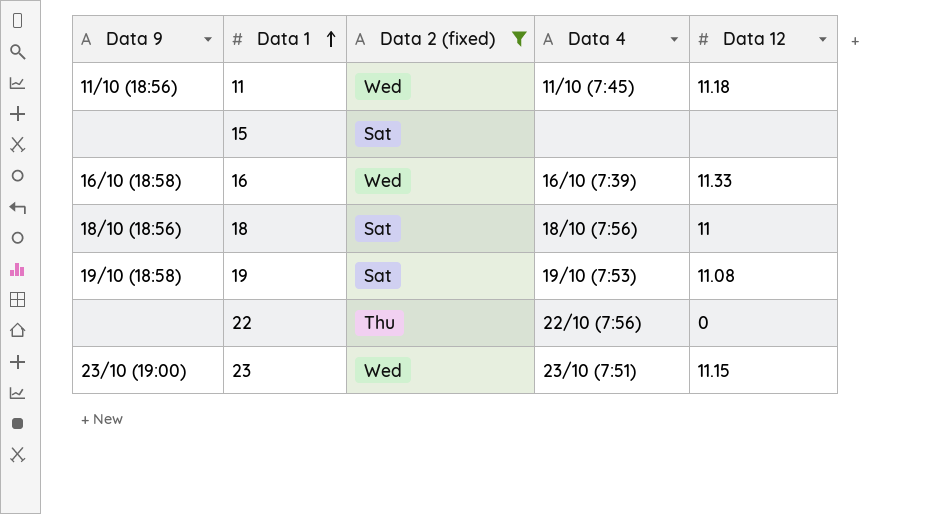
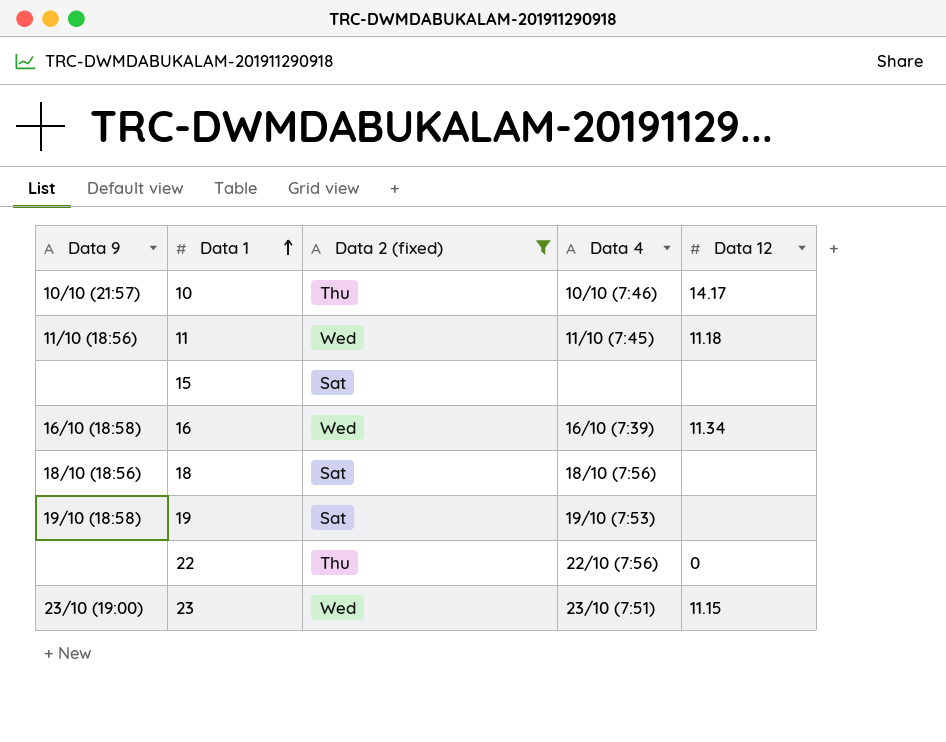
row 10: none -> 10/10 (21:57) | Thu | 10/10 (7:46) | 14.17
16 | Data 12: 11.33 -> 11.34
18 | Data 12: 11 -> none
19 | Data 12: 11.08 -> none

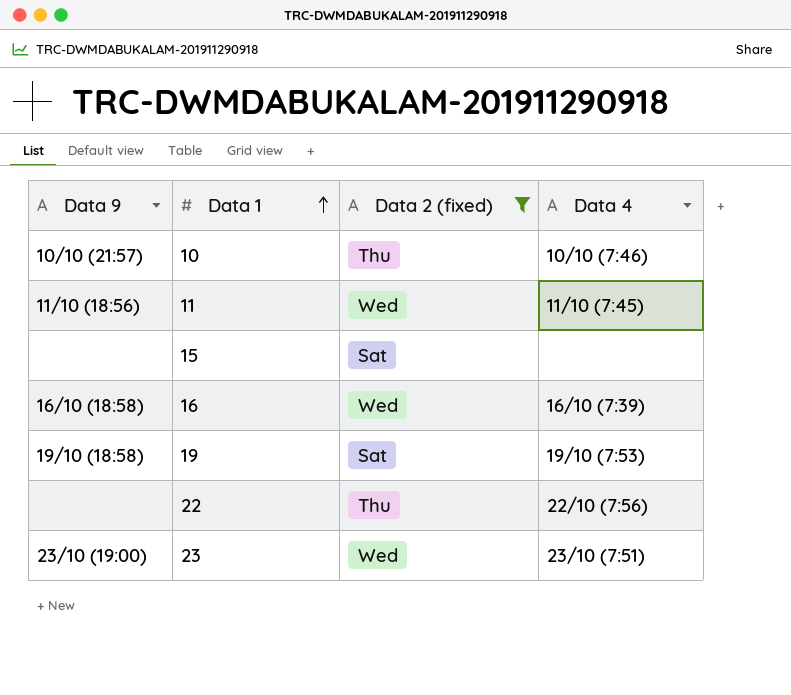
column Data 12 | position: 5 -> none
row 18: 18/10 (18:56) | Sat | 18/10 (7:56) | none -> none

